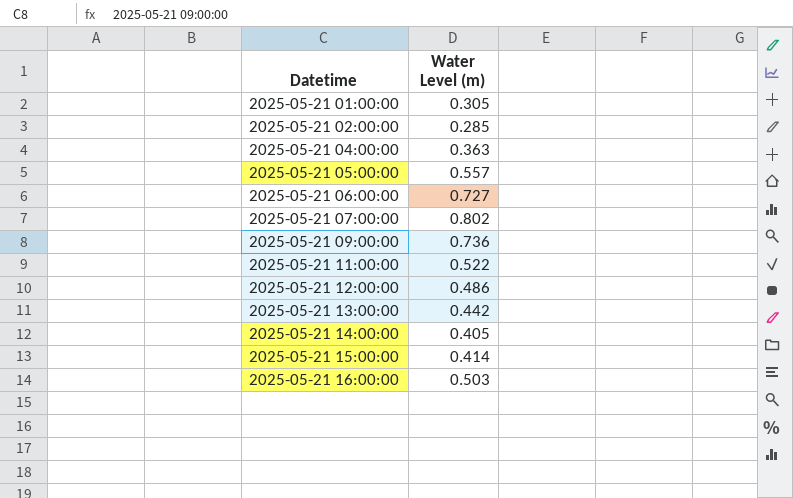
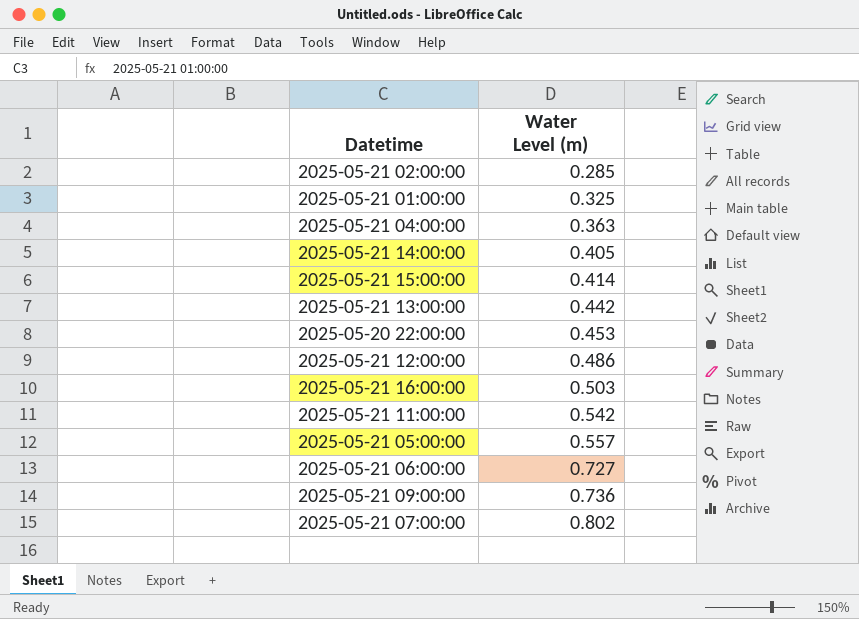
row order: Datetime ascending -> Water Level (m) ascending
2025-05-21 01:00:00 | Water Level (m): 0.305 -> 0.325
row 2025-05-20 22:00:00: none -> 0.453
2025-05-21 11:00:00 | Water Level (m): 0.522 -> 0.542

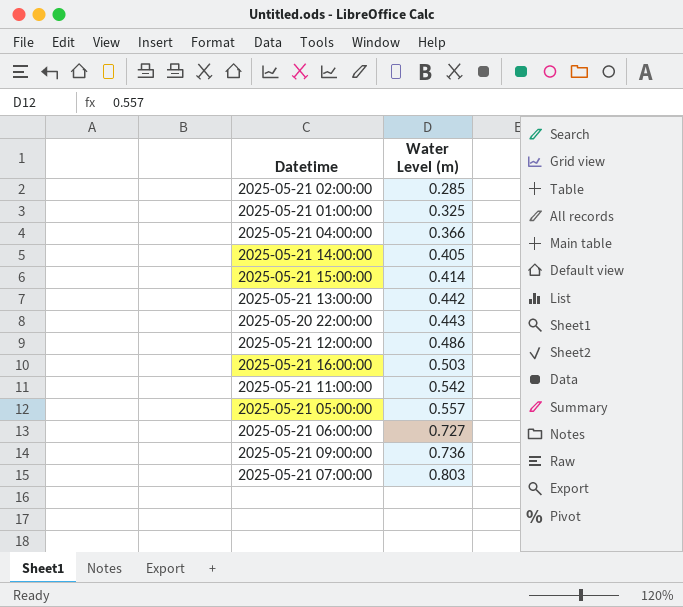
2025-05-21 04:00:00 | Water Level (m): 0.363 -> 0.366
2025-05-20 22:00:00 | Water Level (m): 0.453 -> 0.443
2025-05-21 07:00:00 | Water Level (m): 0.802 -> 0.803

